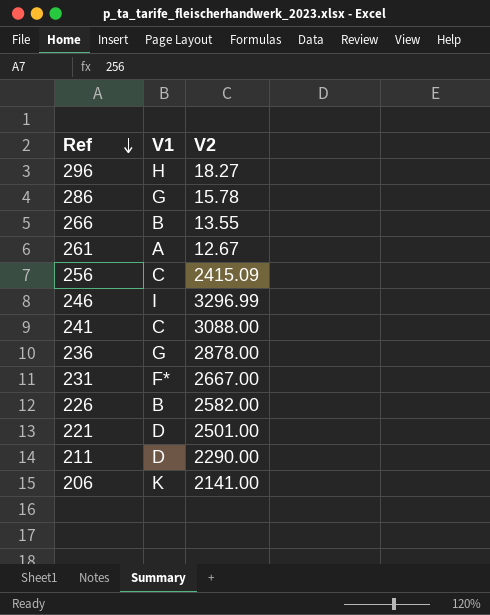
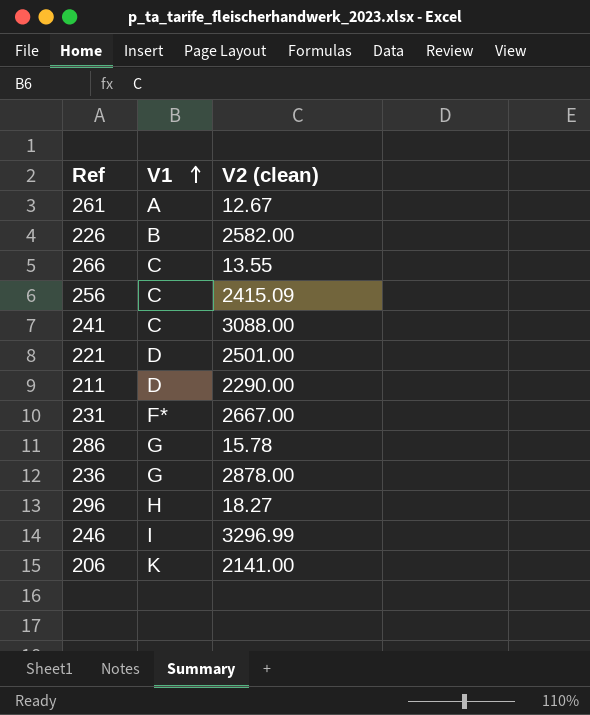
row order: Ref descending -> V1 ascending
column name: V2 -> V2 (clean)
266 | V1: B -> C

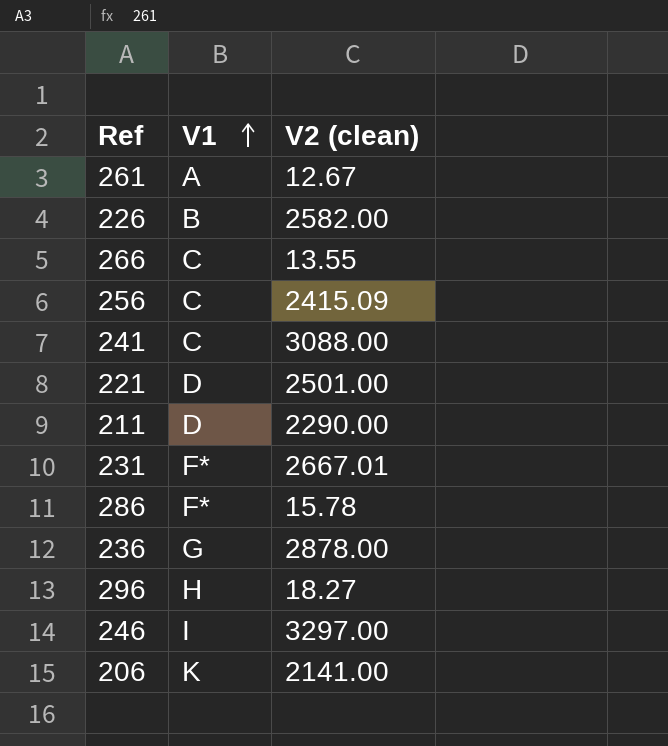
231 | V2 (clean): 2667.00 -> 2667.01
286 | V1: G -> F*
246 | V2 (clean): 3296.99 -> 3297.00

